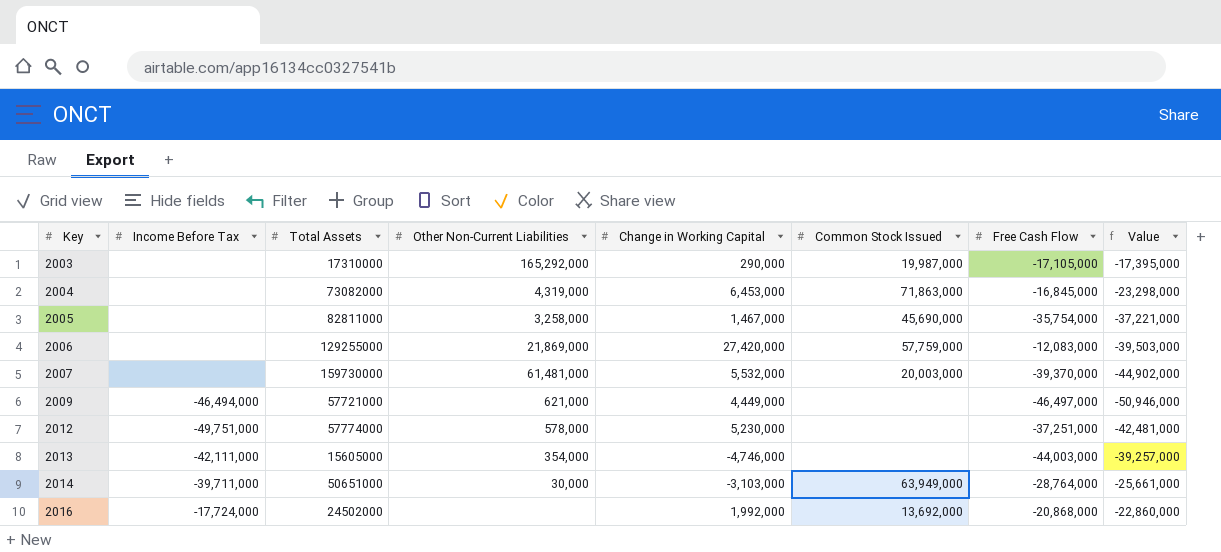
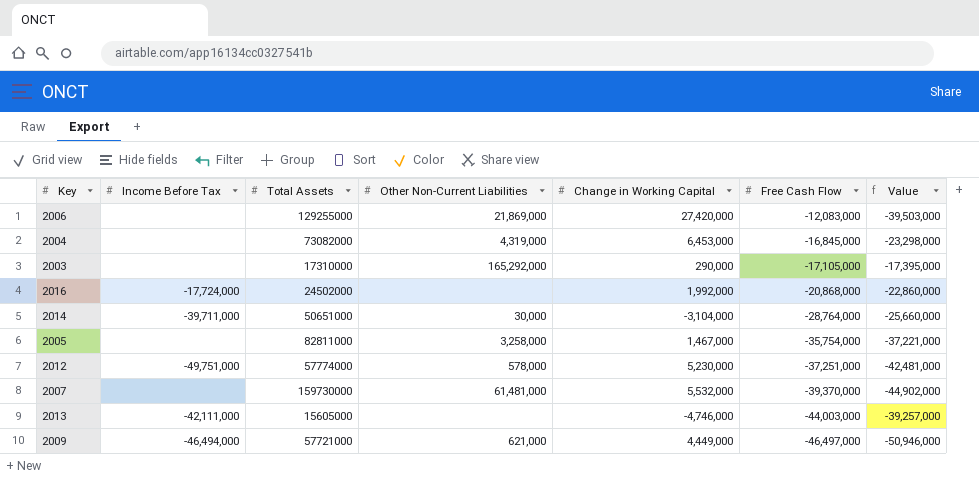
row order: Key ascending -> Free Cash Flow descending
column Common Stock Issued | position: 6 -> none
2014 | Change in Working Capital: -3,103,000 -> -3,104,000
2014 | Value: -25,661,000 -> -25,660,000
2013 | Other Non-Current Liabilities: 354,000 -> none

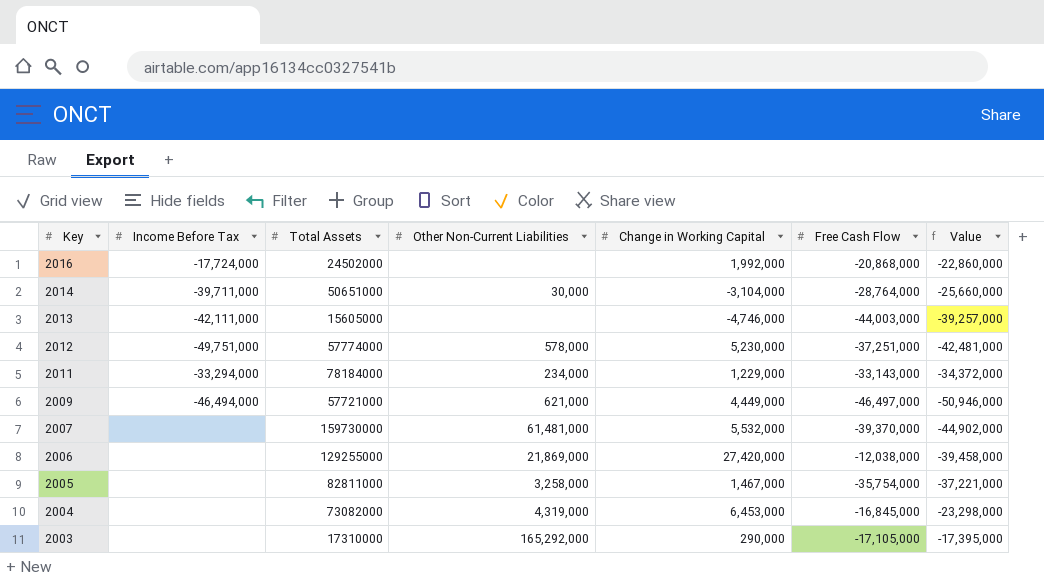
row order: Free Cash Flow descending -> Key descending
row 2011: none -> -33,294,000 | 78184000 | 234,000 | 1,229,000 | -33,143,000 | -34,372,000
2006 | Free Cash Flow: -12,083,000 -> -12,038,000
2006 | Value: -39,503,000 -> -39,458,000

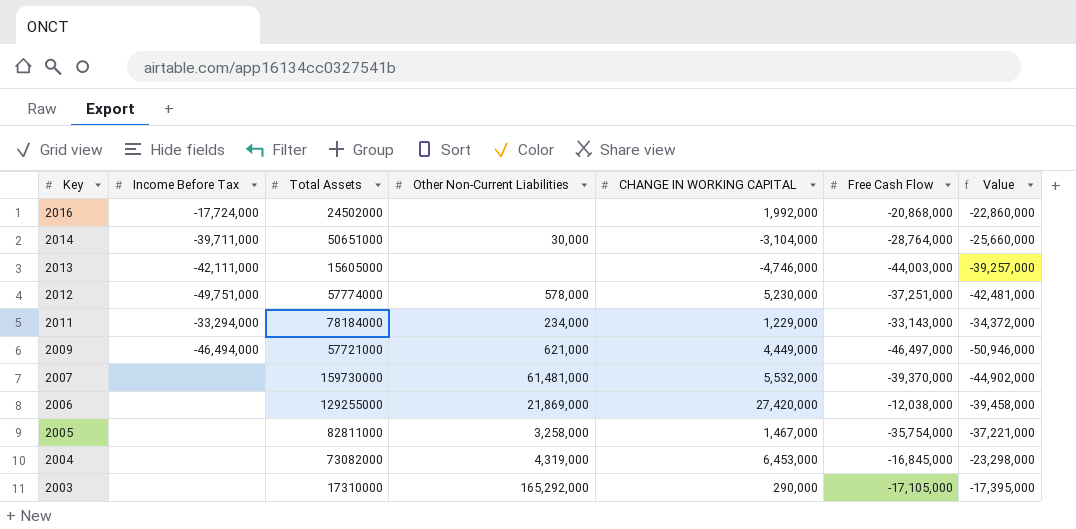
column name: Change in Working Capital -> CHANGE IN WORKING CAPITAL

